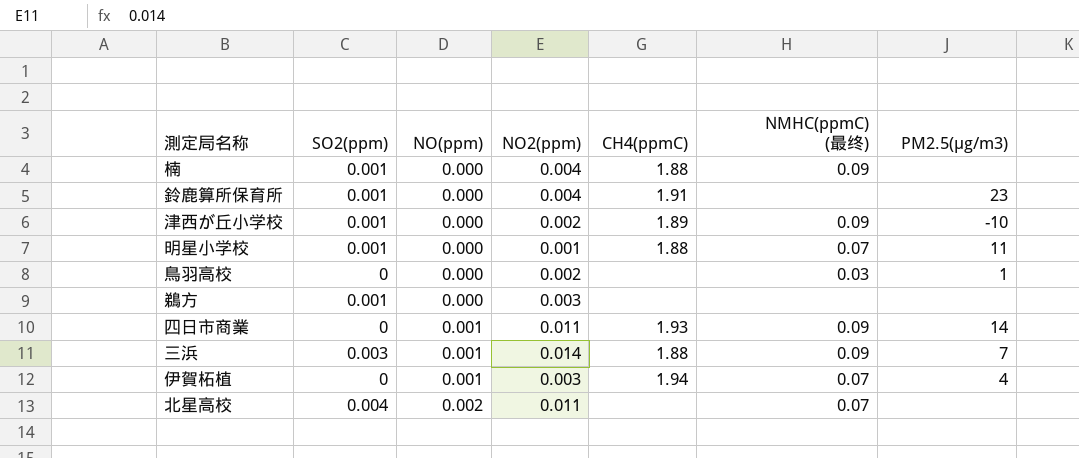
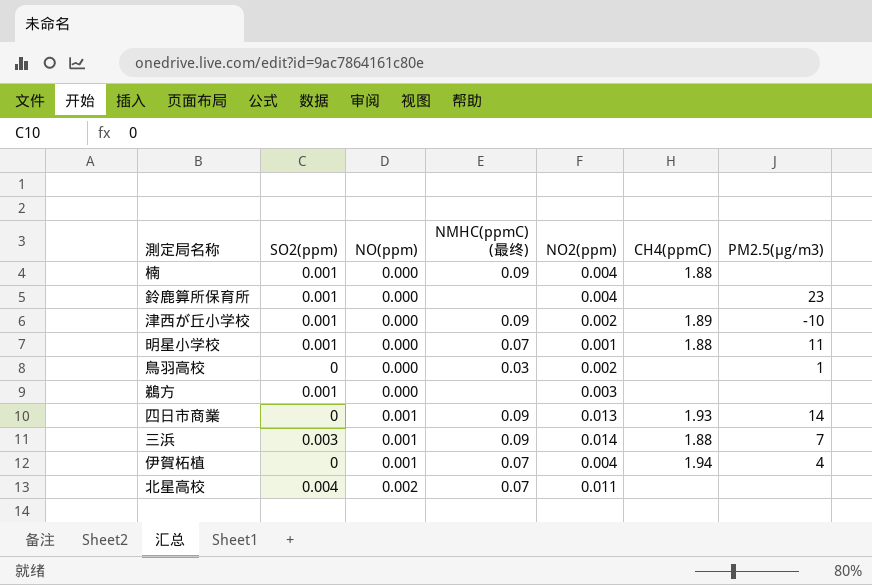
column NMHC(ppmC) (最终) | position: 6 -> 4
鈴鹿算所保育所 | CH4(ppmC): 1.91 -> none
四日市商業 | NO2(ppm): 0.011 -> 0.013
伊賀柘植 | NO2(ppm): 0.003 -> 0.004

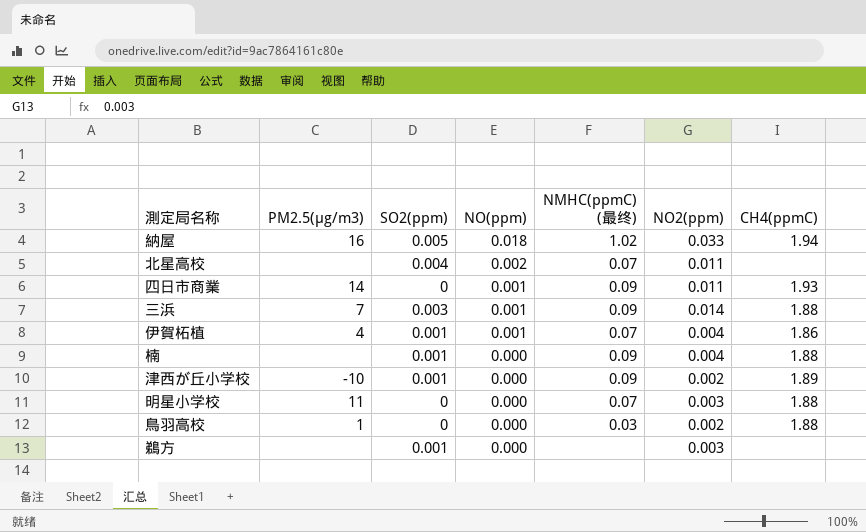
row order: NO(ppm) ascending -> NO(ppm) descending
column PM2.5(μg/m3) | position: 7 -> 2
row 鈴鹿算所保育所: 0.001 | 0.000 | none | 0.004 | none | 23 -> none
row 納屋: none -> 16 | 0.005 | 0.018 | 1.02 | 0.033 | 1.94
四日市商業 | NO2(ppm): 0.013 -> 0.011
伊賀柘植 | SO2(ppm): 0 -> 0.001
伊賀柘植 | CH4(ppmC): 1.94 -> 1.86
明星小学校 | SO2(ppm): 0.001 -> 0
明星小学校 | NO2(ppm): 0.001 -> 0.003
鳥羽高校 | CH4(ppmC): none -> 1.88

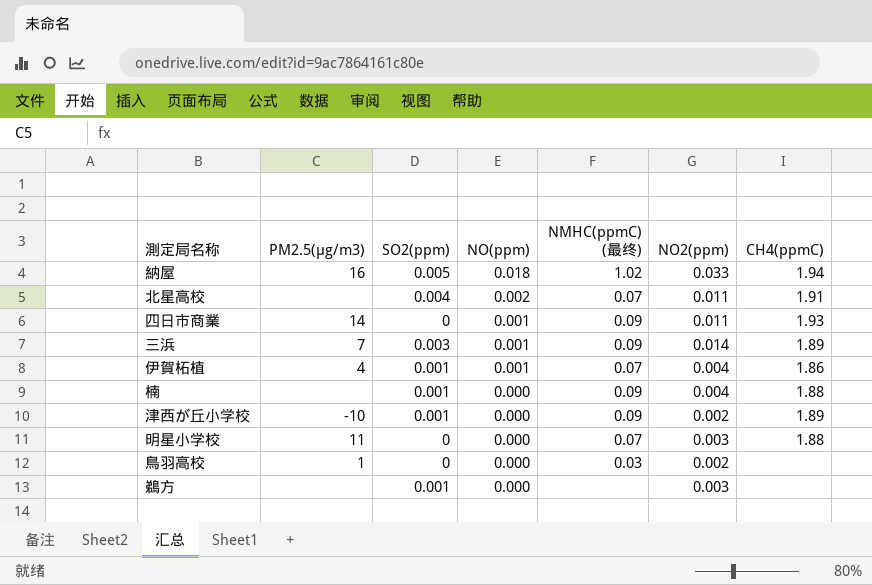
北星高校 | CH4(ppmC): none -> 1.91
三浜 | CH4(ppmC): 1.88 -> 1.89
鳥羽高校 | CH4(ppmC): 1.88 -> none

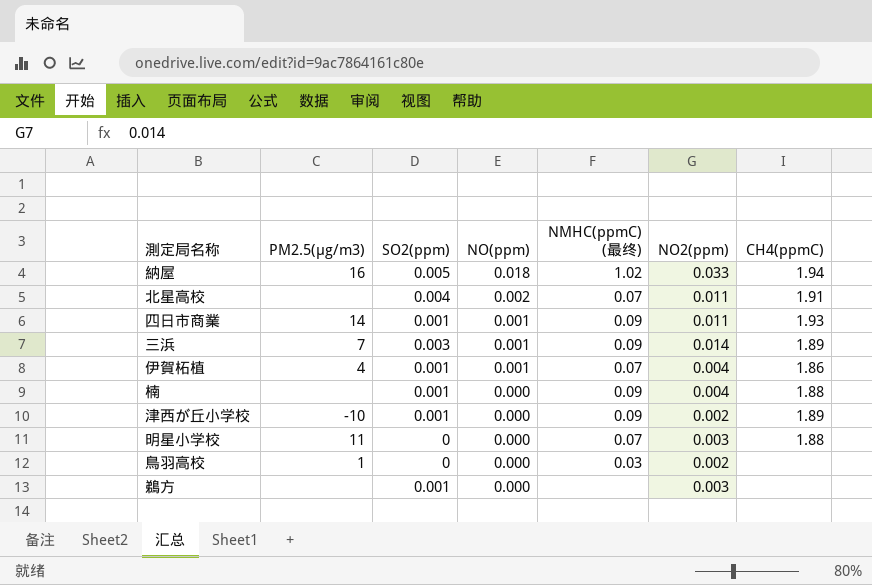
四日市商業 | SO2(ppm): 0 -> 0.001

